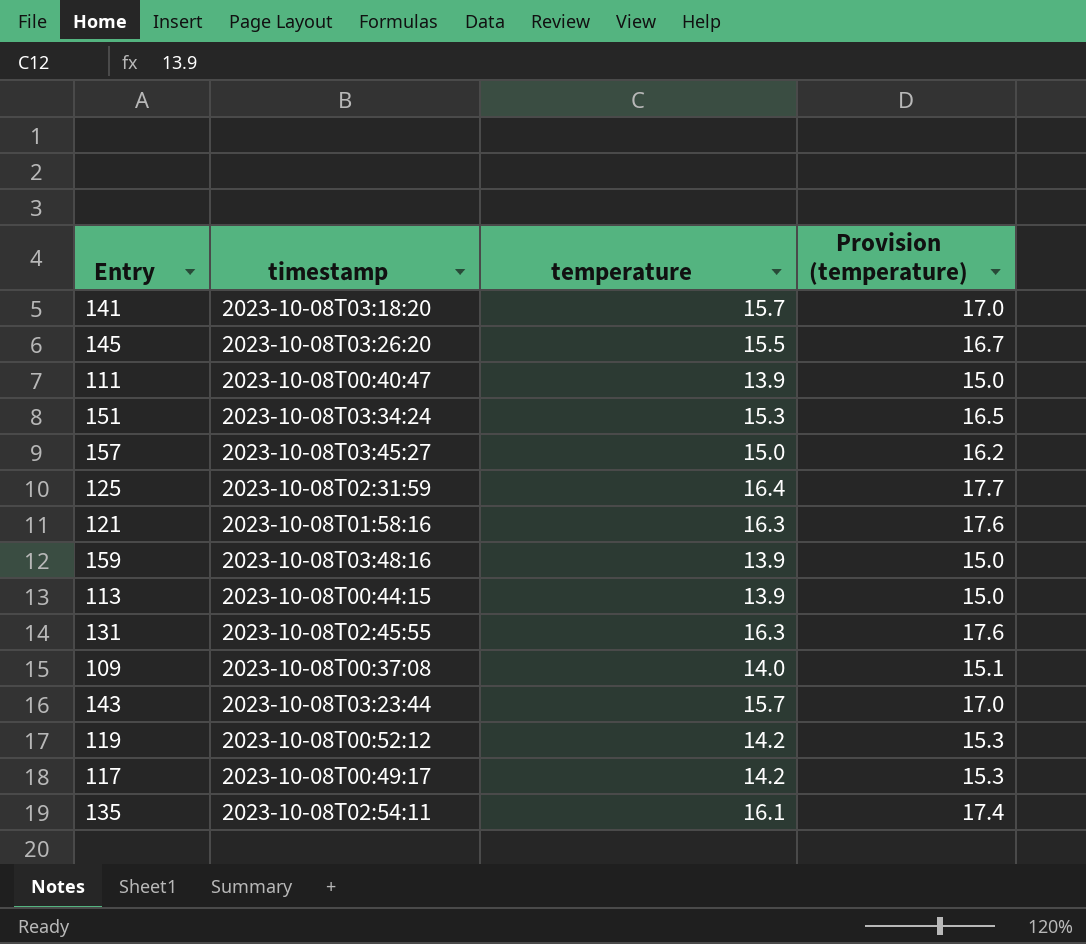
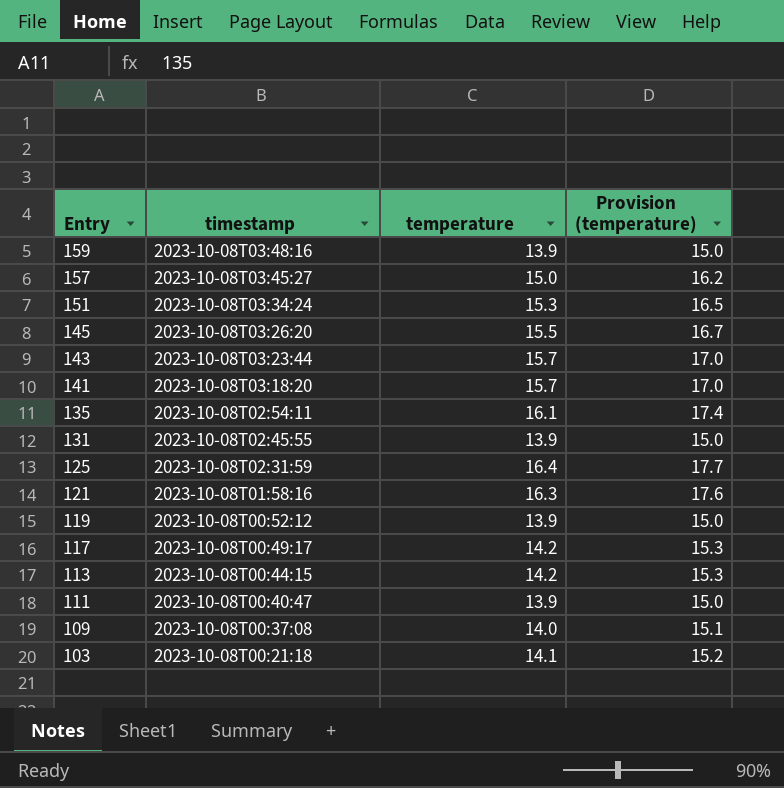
row order: none -> Entry descending
131 | temperature: 16.3 -> 13.9
131 | Provision (temperature): 17.6 -> 15.0
119 | temperature: 14.2 -> 13.9
119 | Provision (temperature): 15.3 -> 15.0
113 | temperature: 13.9 -> 14.2
113 | Provision (temperature): 15.0 -> 15.3
row 103: none -> 2023-10-08T00:21:18 | 14.1 | 15.2

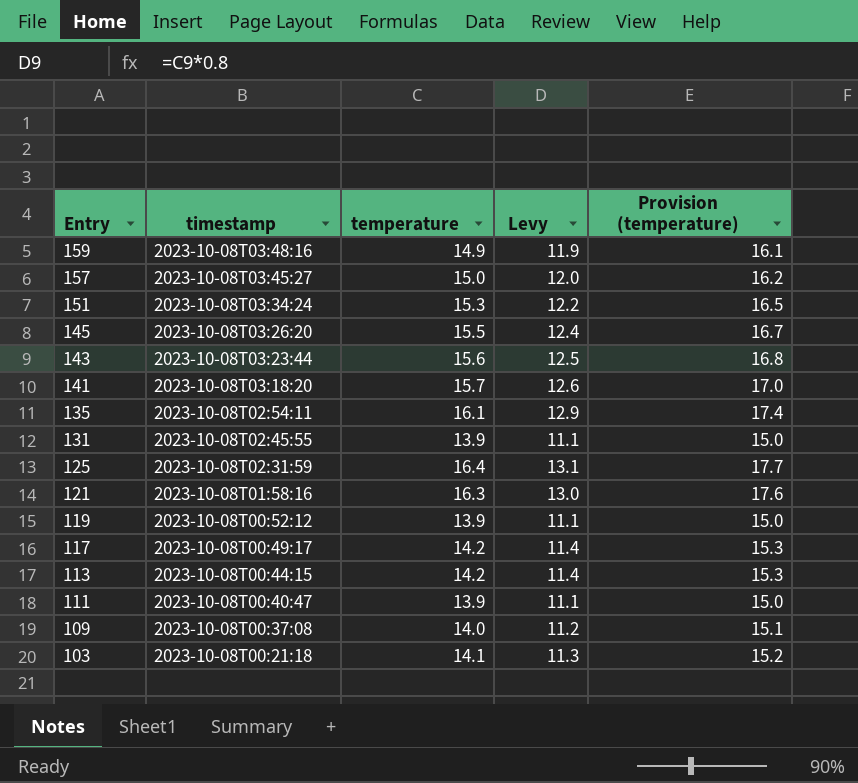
column Levy | formula: none -> [temperature] * 0.8
159 | temperature: 13.9 -> 14.9
159 | Provision (temperature): 15.0 -> 16.1
143 | temperature: 15.7 -> 15.6
143 | Provision (temperature): 17.0 -> 16.8

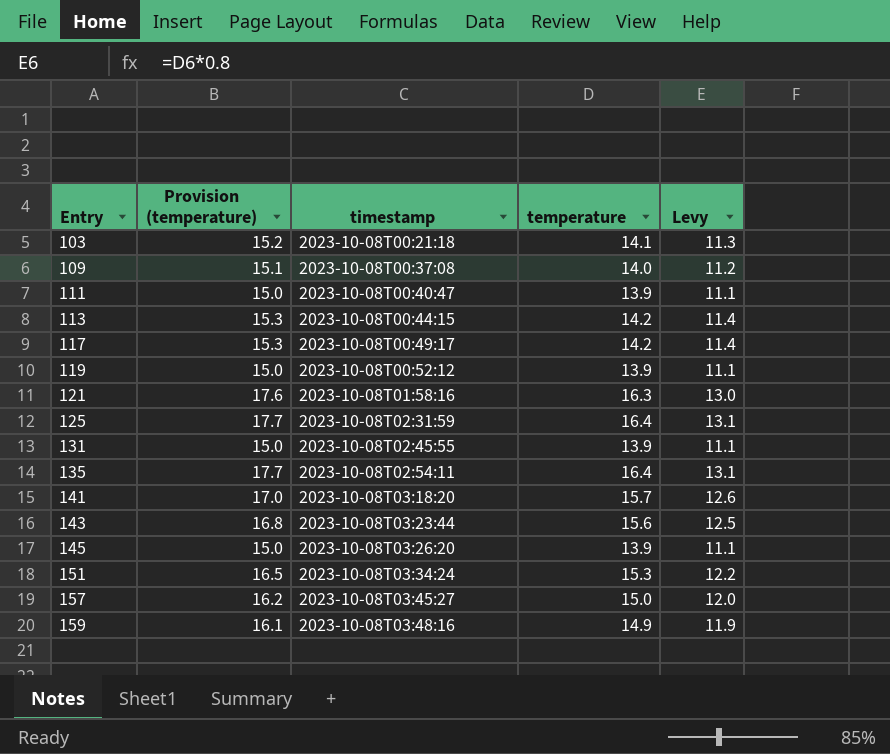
row order: Entry descending -> Entry ascending
column Provision (temperature) | position: 5 -> 2
135 | Provision (temperature): 17.4 -> 17.7
135 | temperature: 16.1 -> 16.4
135 | Levy: 12.9 -> 13.1
145 | Provision (temperature): 16.7 -> 15.0
145 | temperature: 15.5 -> 13.9
145 | Levy: 12.4 -> 11.1

